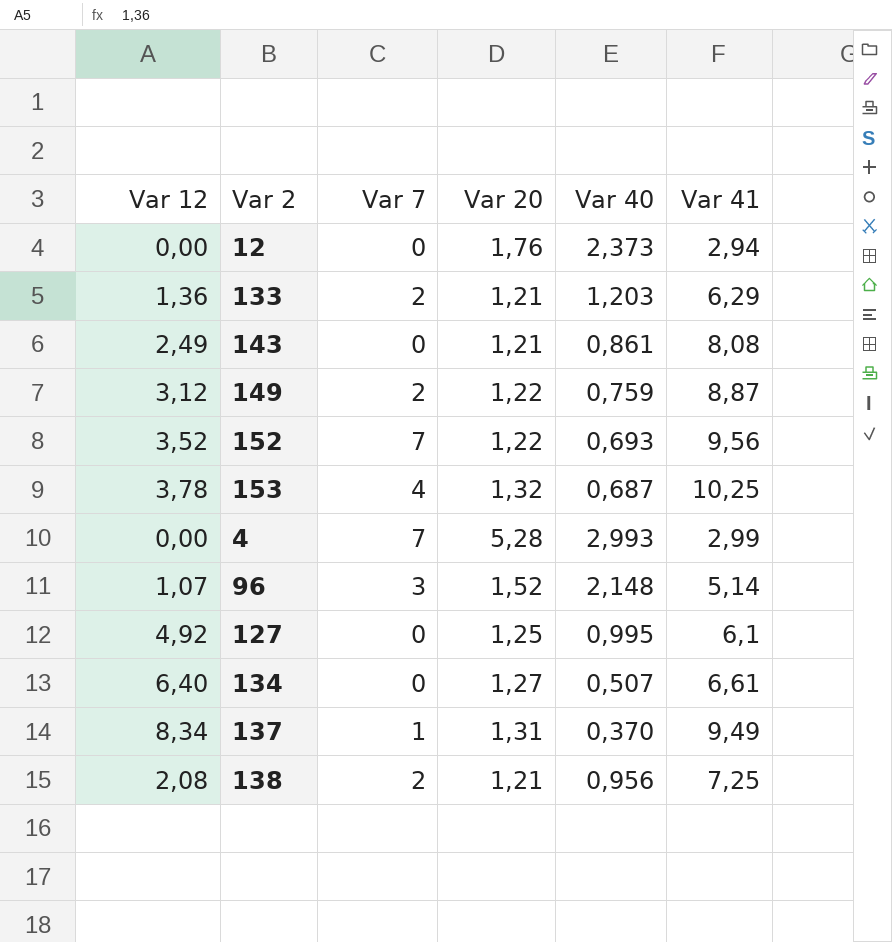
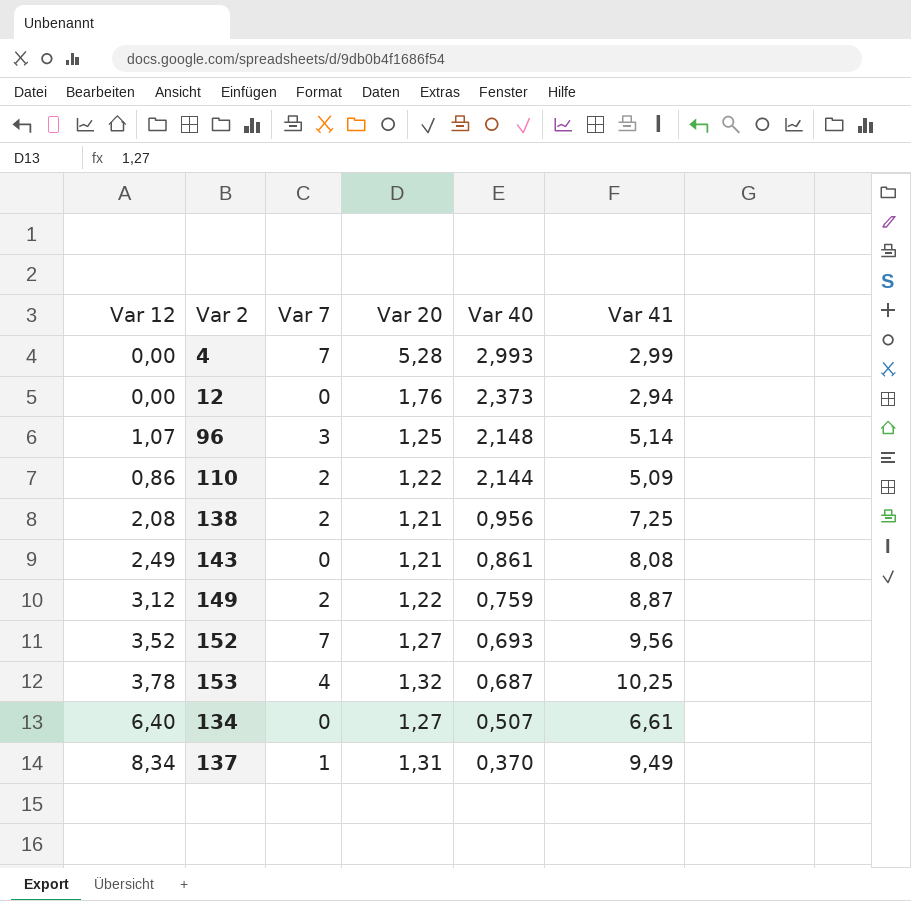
row order: none -> Var 40 descending
row 133: 1,36 | 2 | 1,21 | 1,203 | 6,29 -> none
row 127: 4,92 | 0 | 1,25 | 0,995 | 6,1 -> none
96 | Var 20: 1,52 -> 1,25
row 110: none -> 0,86 | 2 | 1,22 | 2,144 | 5,09
152 | Var 20: 1,22 -> 1,27

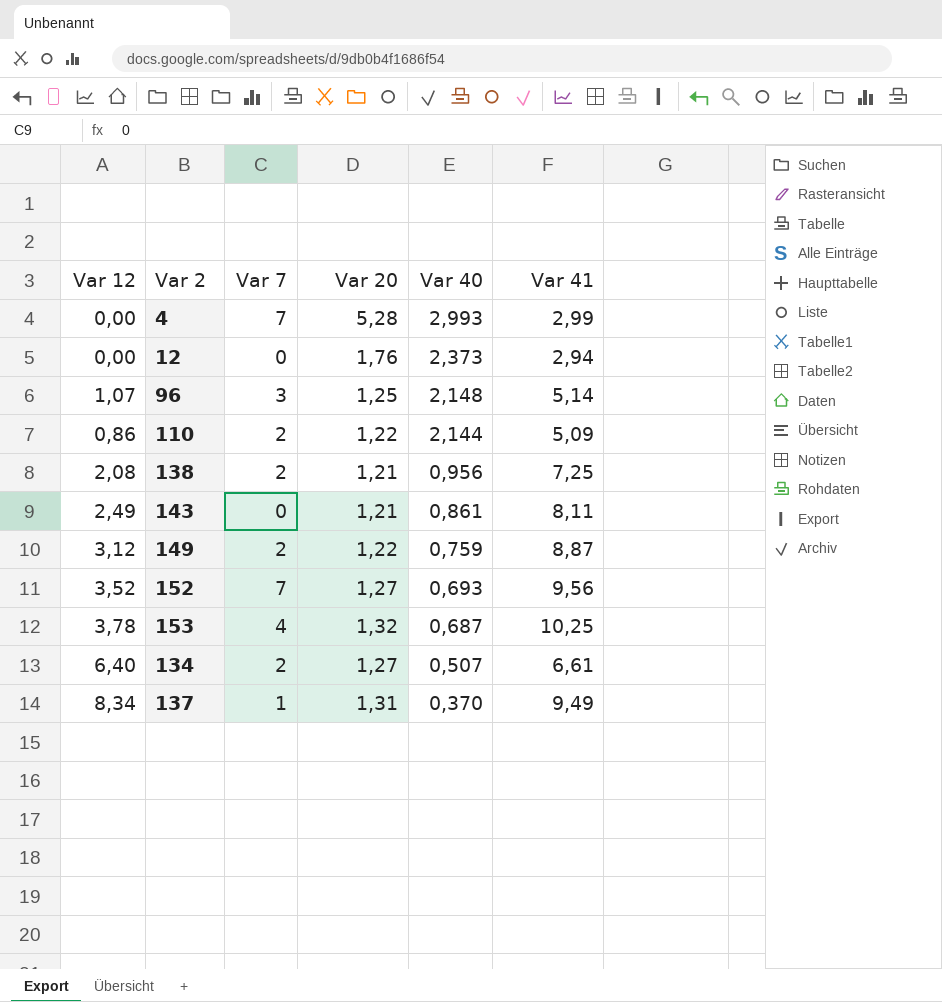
143 | Var 41: 8,08 -> 8,11
134 | Var 7: 0 -> 2

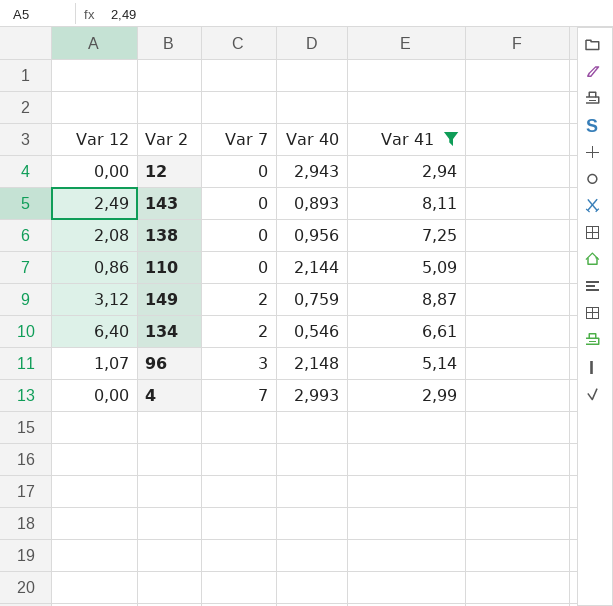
filter: none -> Var 41 <= 8,87
row order: Var 40 descending -> Var 7 ascending
column Var 20 | position: 4 -> none
12 | Var 40: 2,373 -> 2,943
143 | Var 40: 0,861 -> 0,893
138 | Var 7: 2 -> 0
110 | Var 7: 2 -> 0
134 | Var 40: 0,507 -> 0,546

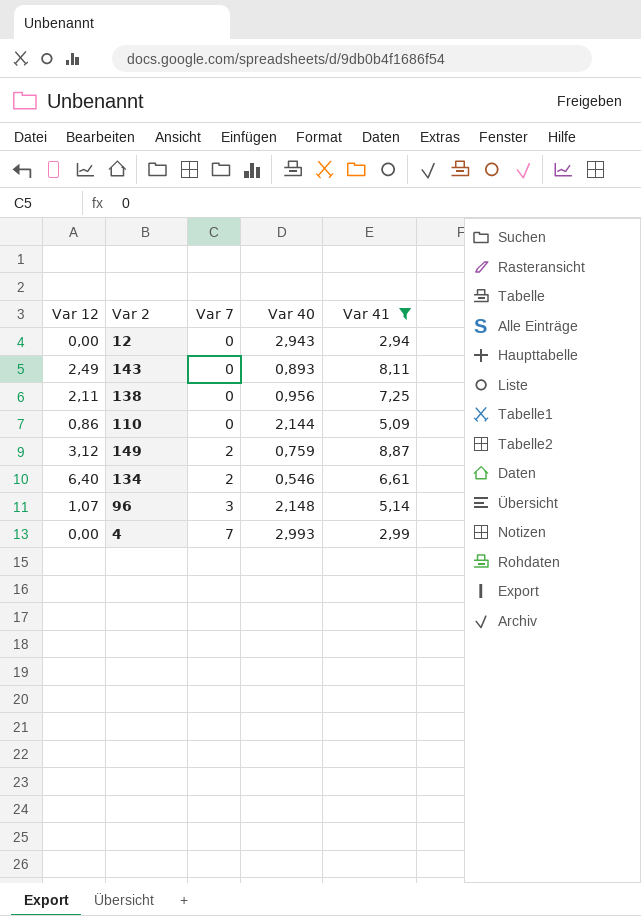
138 | Var 12: 2,08 -> 2,11

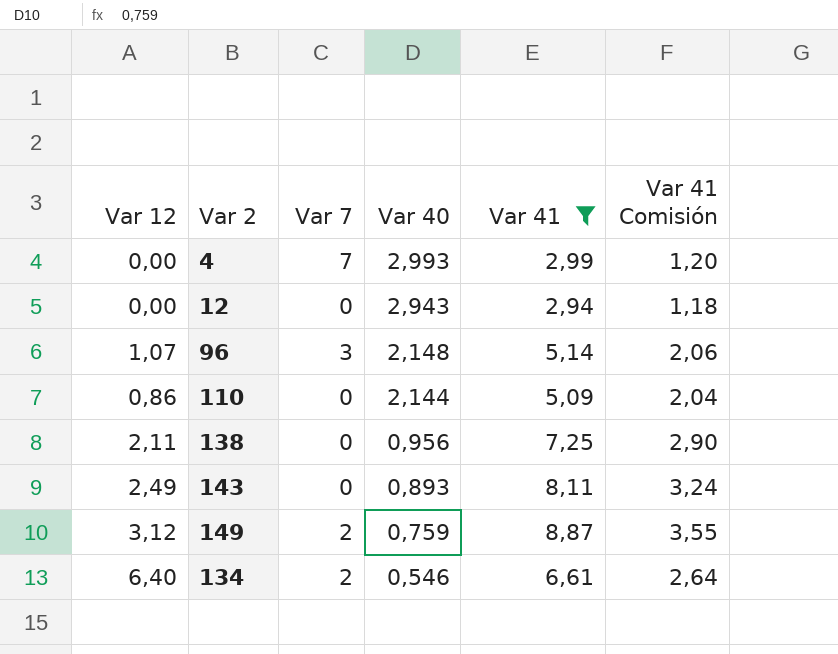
row order: Var 7 ascending -> Var 40 descending
column Var 41 Comisión | formula: none -> [Var 41] * 0,4

